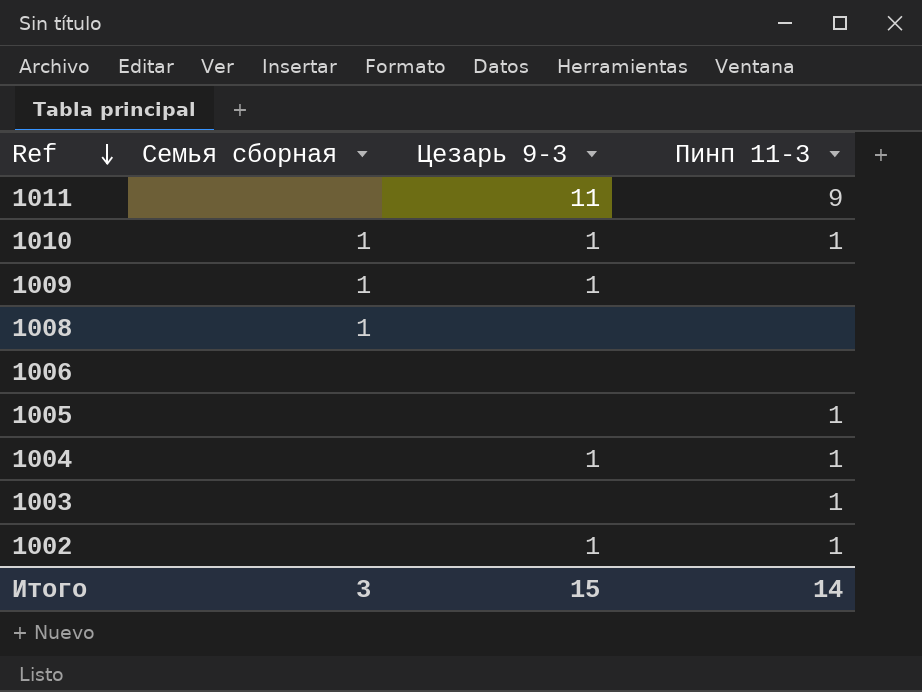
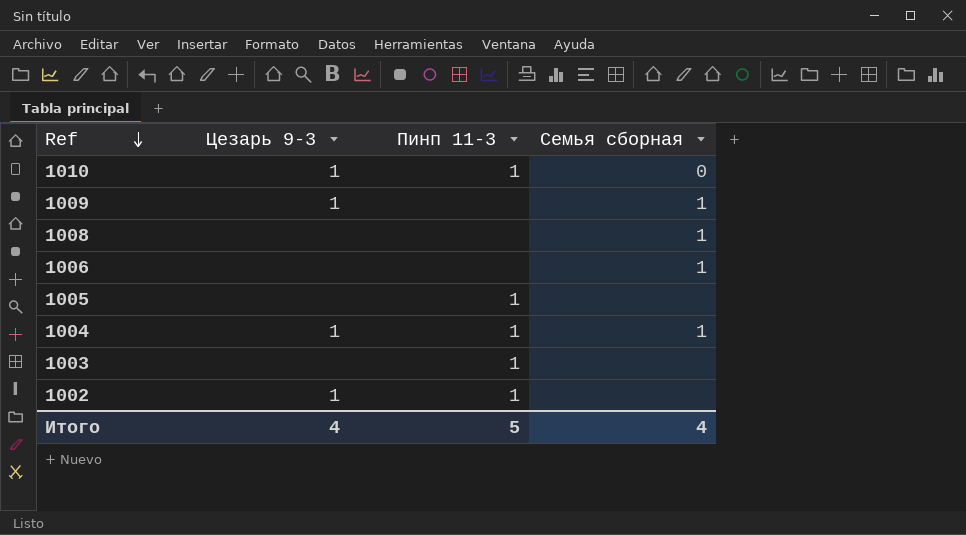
column Семья сборная | position: 2 -> 4
row 1011: none | 11 | 9 -> none
1010 | Семья сборная: 1 -> 0
1006 | Семья сборная: none -> 1
1004 | Семья сборная: none -> 1
Итого | Цезарь 9-3: 15 -> 4
Итого | Пинп 11-3: 14 -> 5
Итого | Семья сборная: 3 -> 4

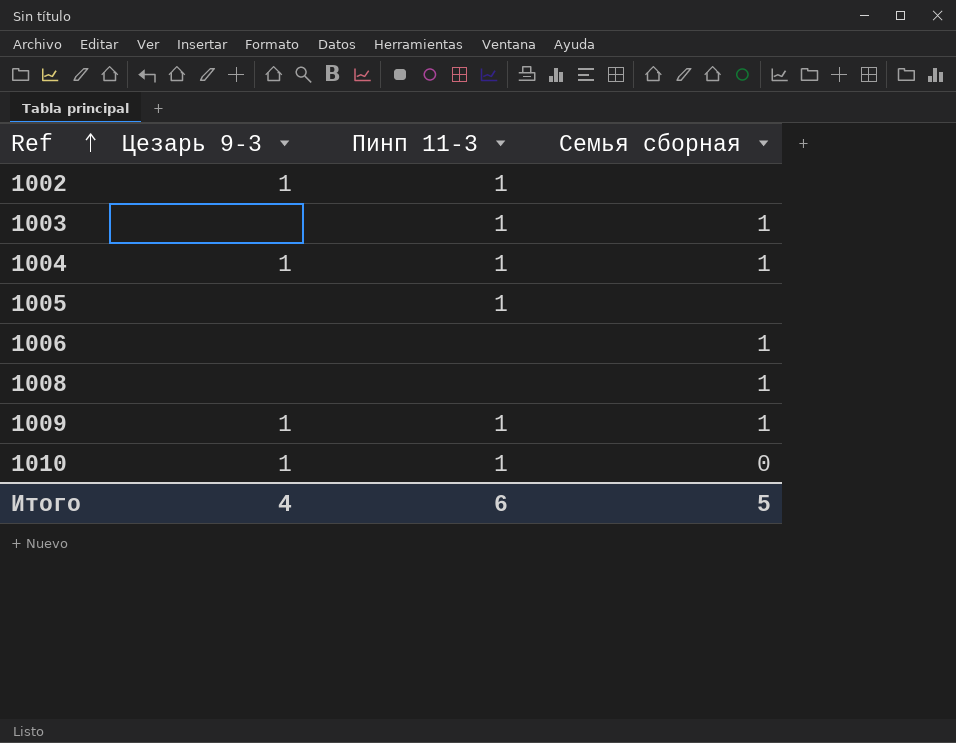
row order: Ref descending -> Ref ascending
1003 | Семья сборная: none -> 1
1009 | Пинп 11-3: none -> 1
Итого | Пинп 11-3: 5 -> 6
Итого | Семья сборная: 4 -> 5

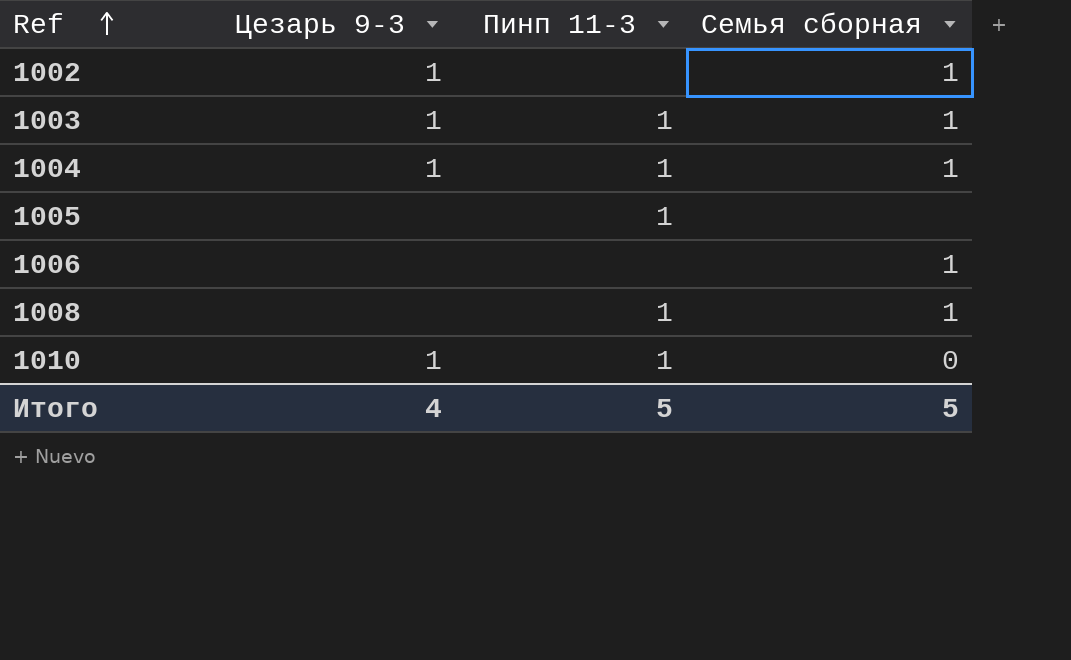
row 1009: 1 | 1 | 1 -> none
1002 | Пинп 11-3: 1 -> none
1002 | Семья сборная: none -> 1
1003 | Цезарь 9-3: none -> 1
1008 | Пинп 11-3: none -> 1
Итого | Пинп 11-3: 6 -> 5

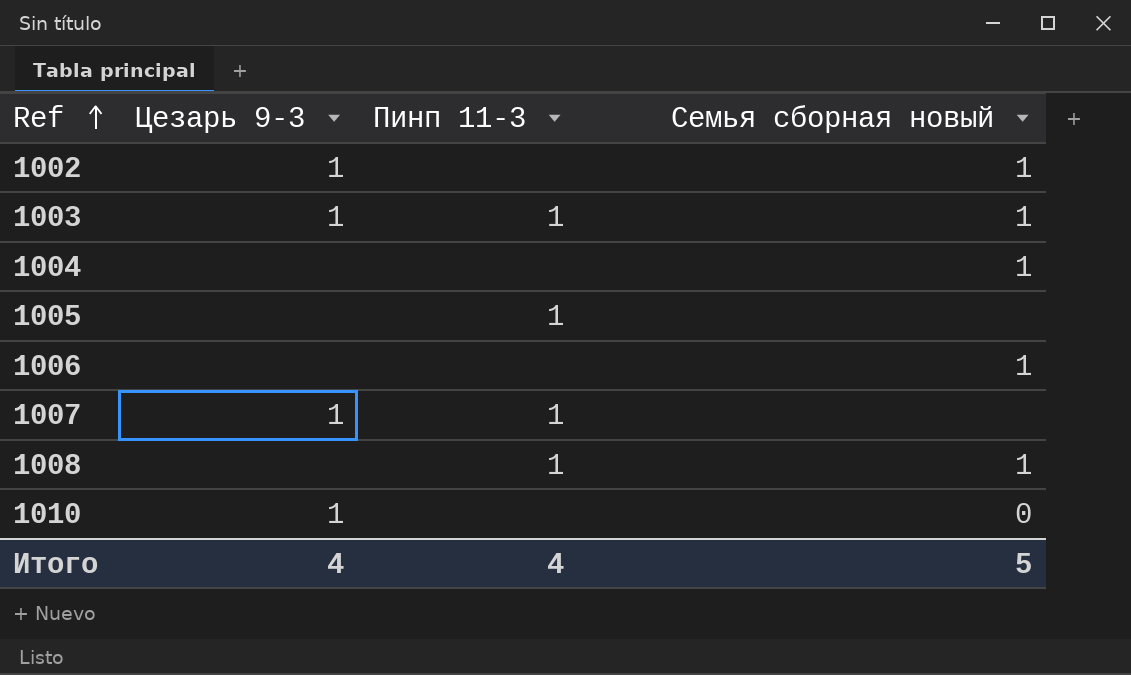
column name: Семья сборная -> Семья сборная новый
1004 | Цезарь 9-3: 1 -> none
1004 | Пинп 11-3: 1 -> none
row 1007: none -> 1 | 1 | none
1010 | Пинп 11-3: 1 -> none
Итого | Пинп 11-3: 5 -> 4

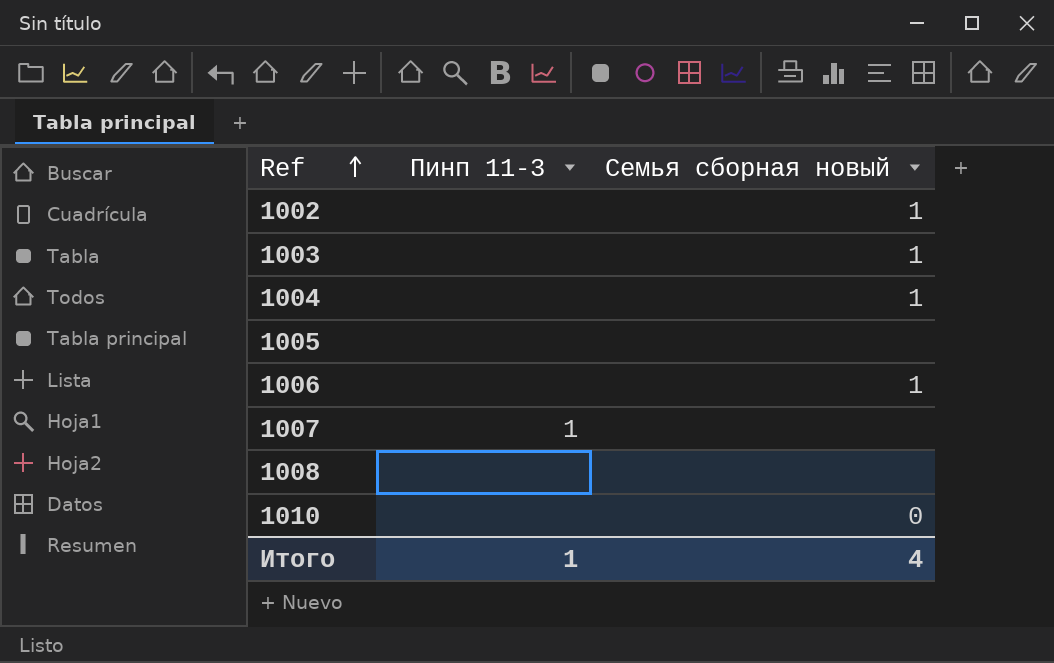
column Цезарь 9-3 | position: 2 -> none
1003 | Пинп 11-3: 1 -> none
1005 | Пинп 11-3: 1 -> none
1008 | Пинп 11-3: 1 -> none
1008 | Семья сборная новый: 1 -> none
Итого | Пинп 11-3: 4 -> 1
Итого | Семья сборная новый: 5 -> 4

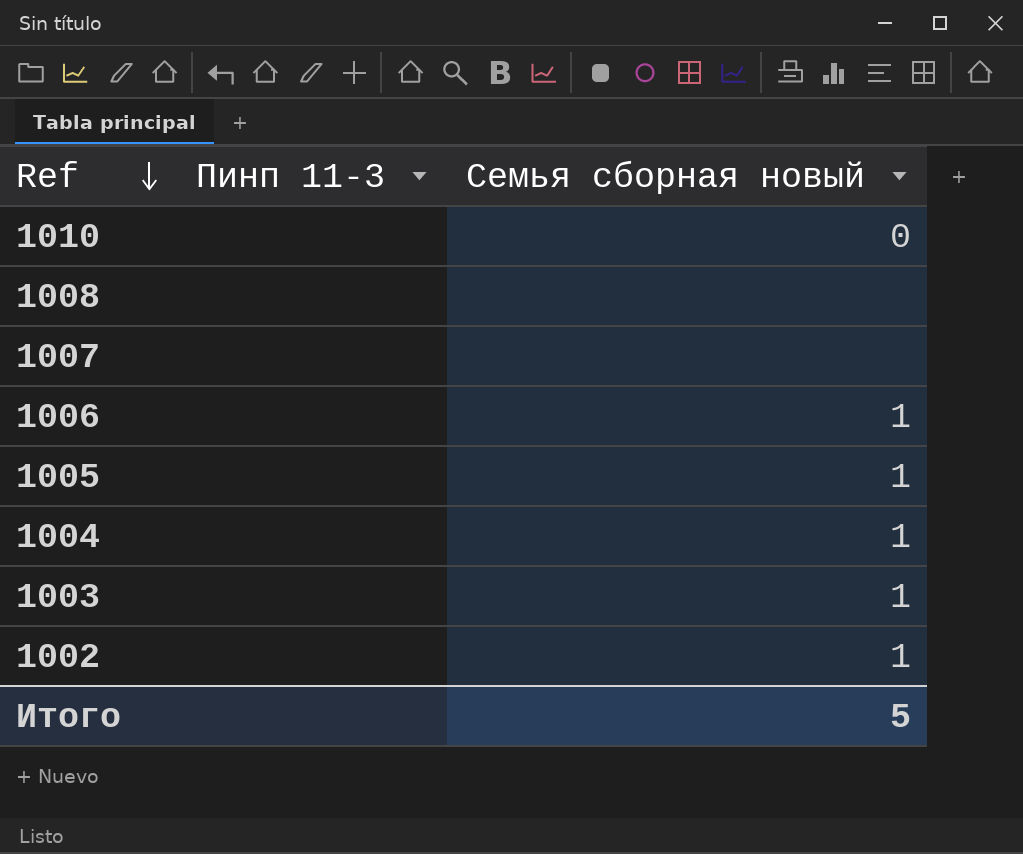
row order: Ref ascending -> Ref descending
1007 | Пинп 11-3: 1 -> none
1005 | Семья сборная новый: none -> 1
Итого | Пинп 11-3: 1 -> none
Итого | Семья сборная новый: 4 -> 5

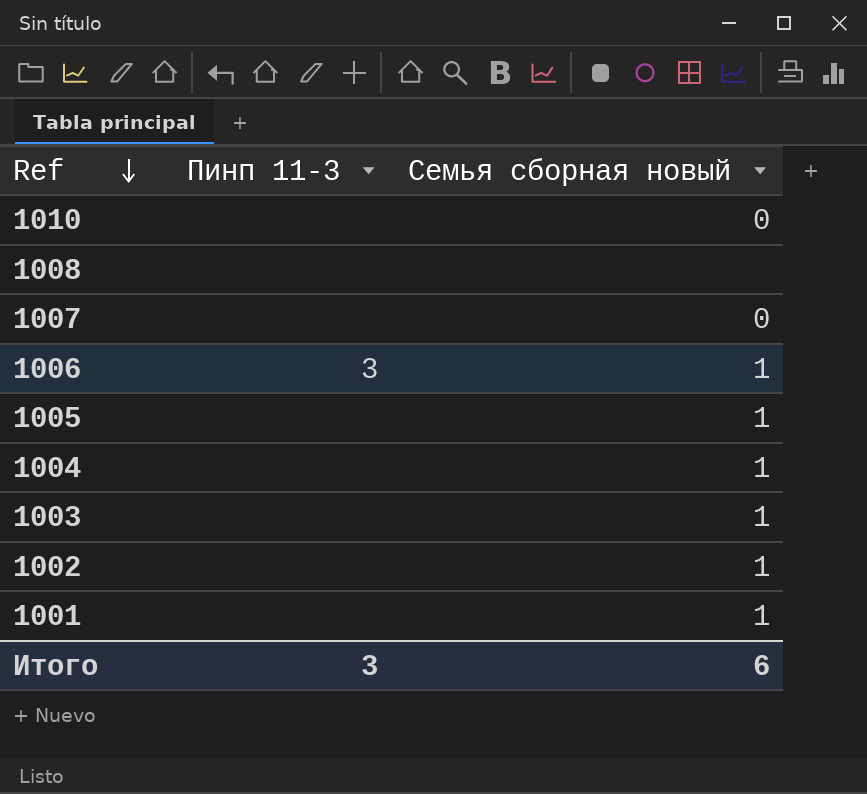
1007 | Семья сборная новый: none -> 0
1006 | Пинп 11-3: none -> 3
row 1001: none -> none | 1
Итого | Пинп 11-3: none -> 3
Итого | Семья сборная новый: 5 -> 6

